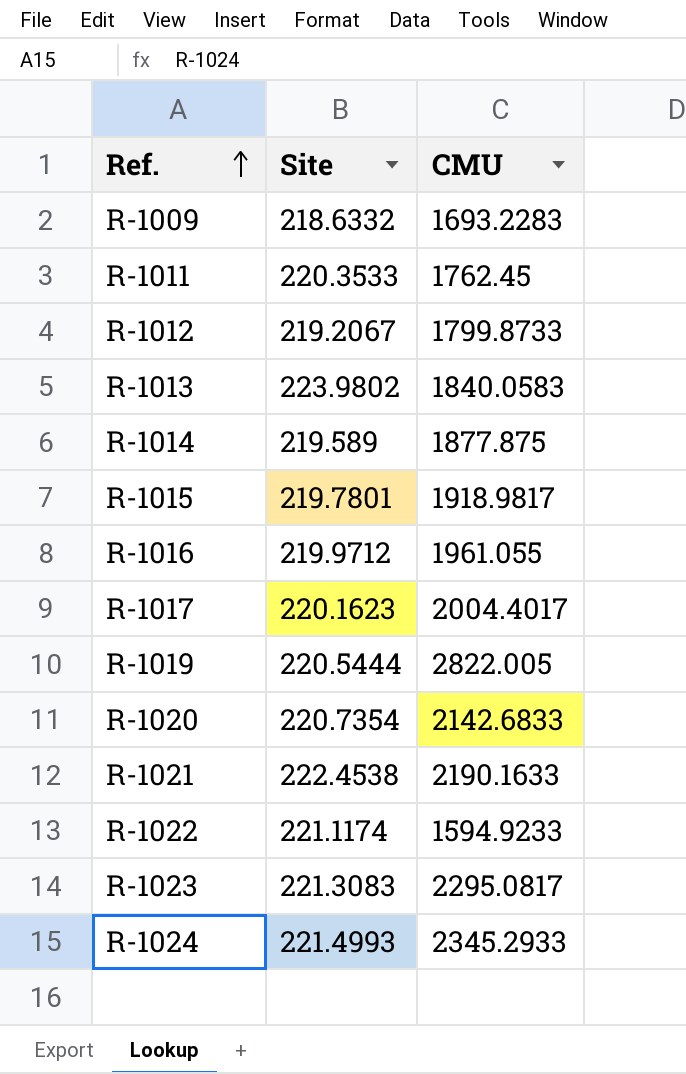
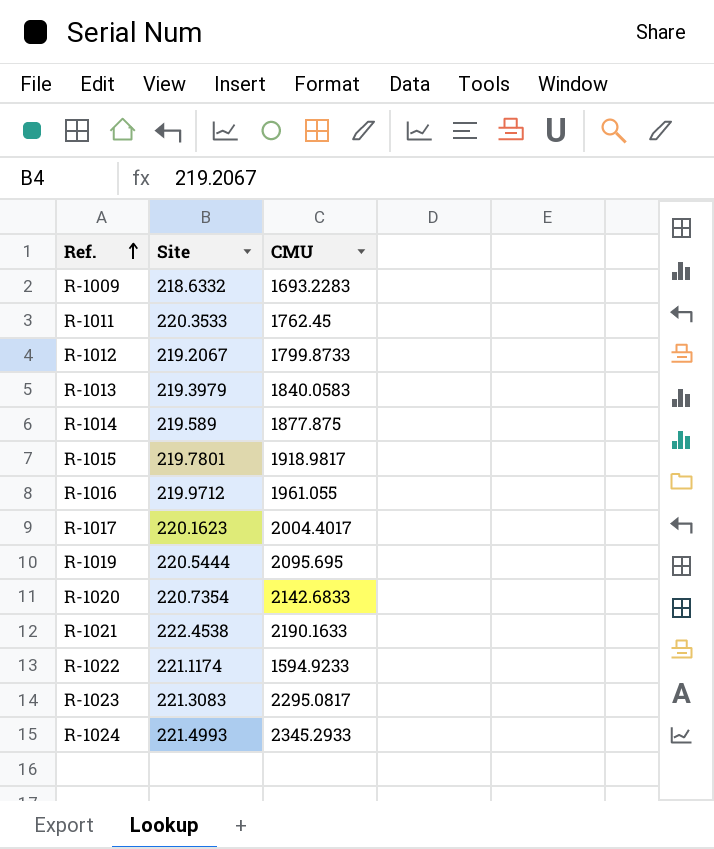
R-1013 | Site: 223.9802 -> 219.3979
R-1019 | CMU: 2822.005 -> 2095.695

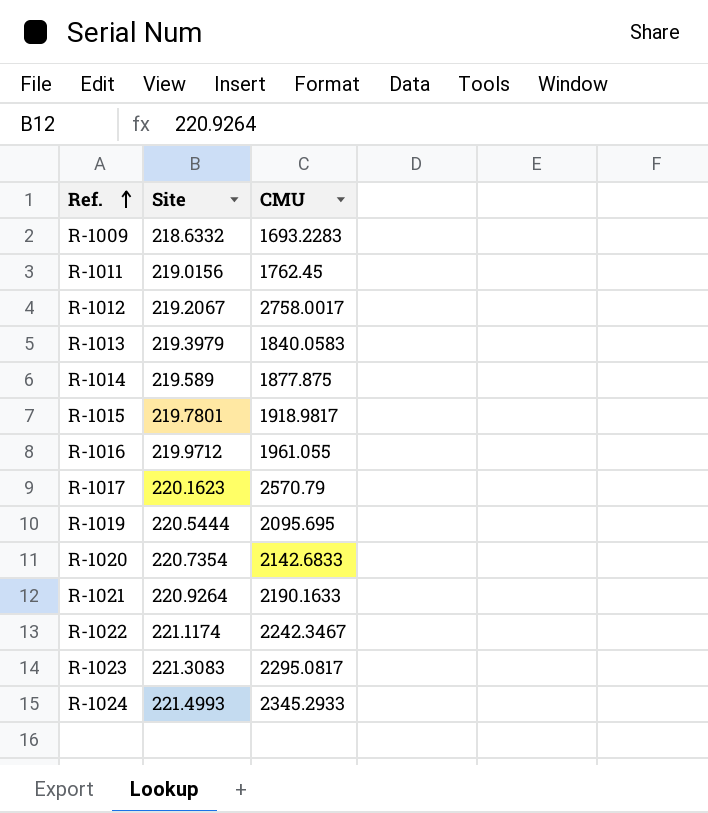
R-1011 | Site: 220.3533 -> 219.0156
R-1012 | CMU: 1799.8733 -> 2758.0017
R-1017 | CMU: 2004.4017 -> 2570.79
R-1021 | Site: 222.4538 -> 220.9264
R-1022 | CMU: 1594.9233 -> 2242.3467

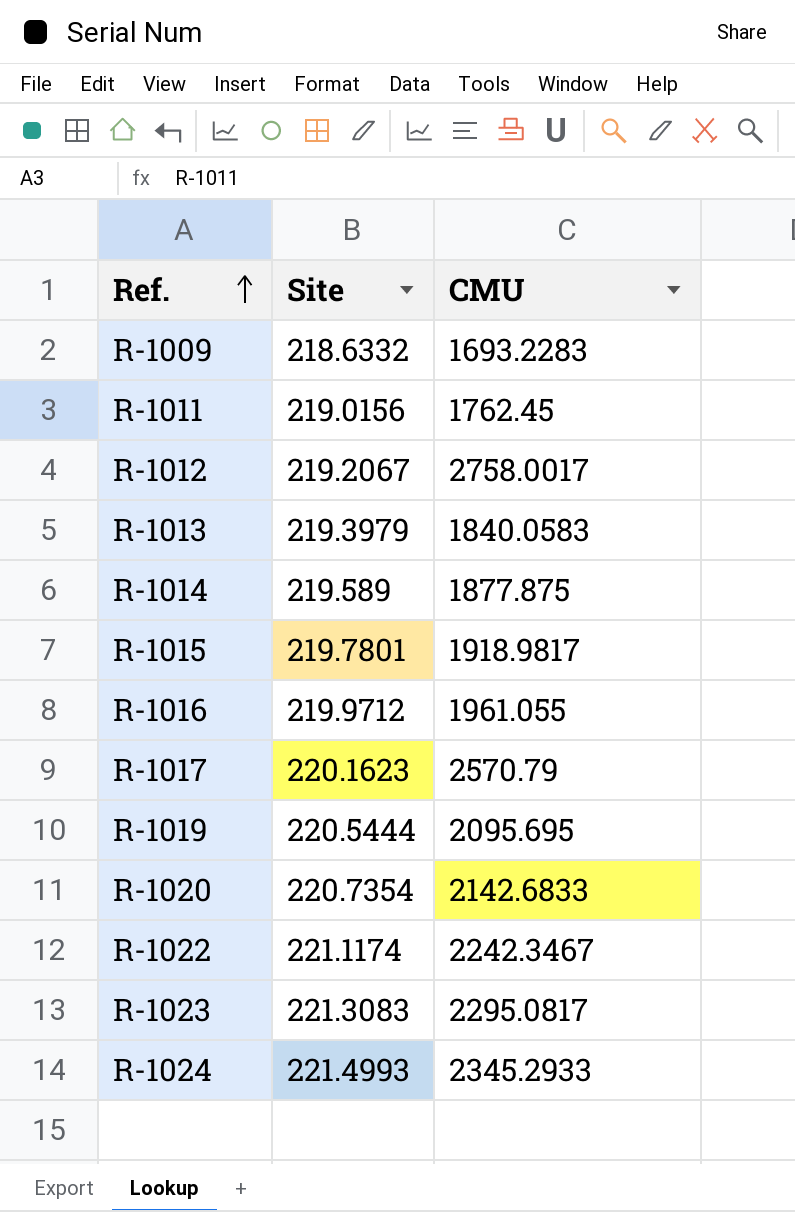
row R-1021: 220.9264 | 2190.1633 -> none

